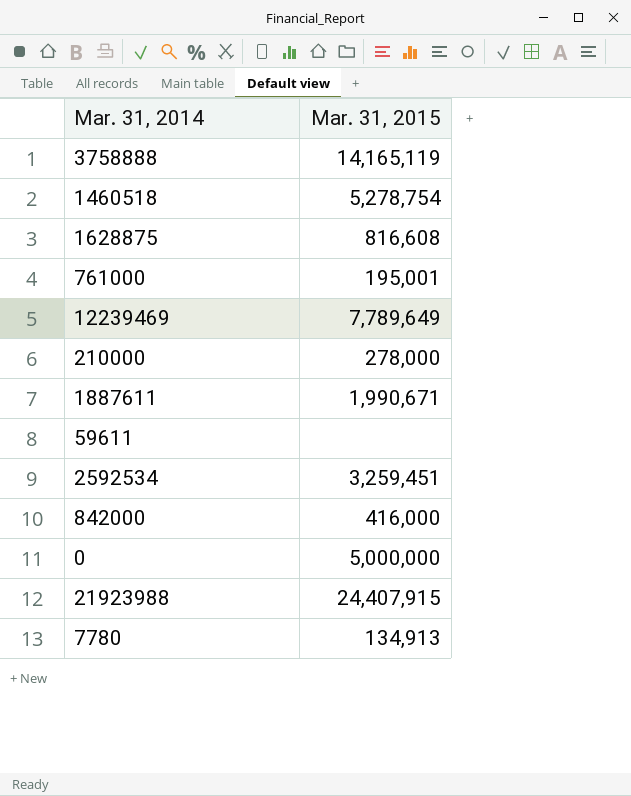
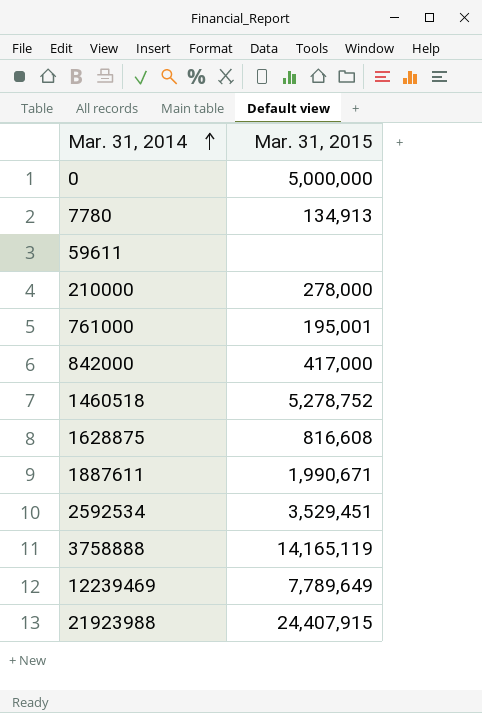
row order: none -> Mar. 31, 2014 ascending
842000 | Mar. 31, 2015: 416,000 -> 417,000
1460518 | Mar. 31, 2015: 5,278,754 -> 5,278,752
2592534 | Mar. 31, 2015: 3,259,451 -> 3,529,451

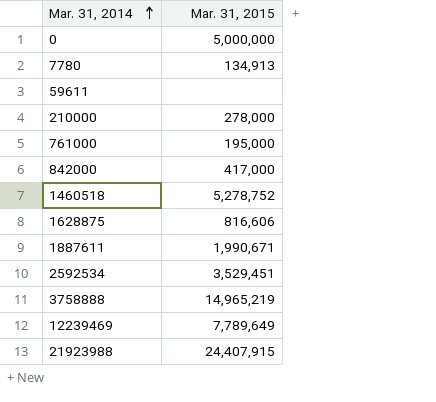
761000 | Mar. 31, 2015: 195,001 -> 195,000
1628875 | Mar. 31, 2015: 816,608 -> 816,606
3758888 | Mar. 31, 2015: 14,165,119 -> 14,965,219

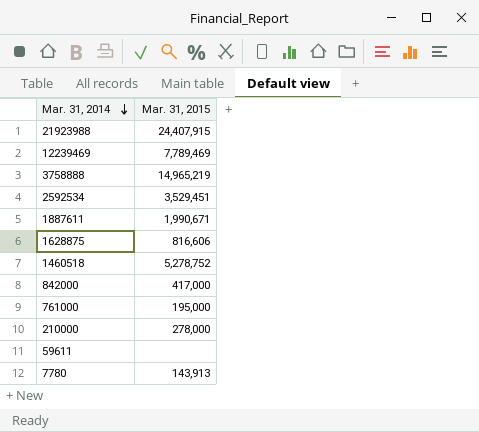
row order: Mar. 31, 2014 ascending -> Mar. 31, 2014 descending
row 0: 5,000,000 -> none
12239469 | Mar. 31, 2015: 7,789,649 -> 7,789,469
7780 | Mar. 31, 2015: 134,913 -> 143,913

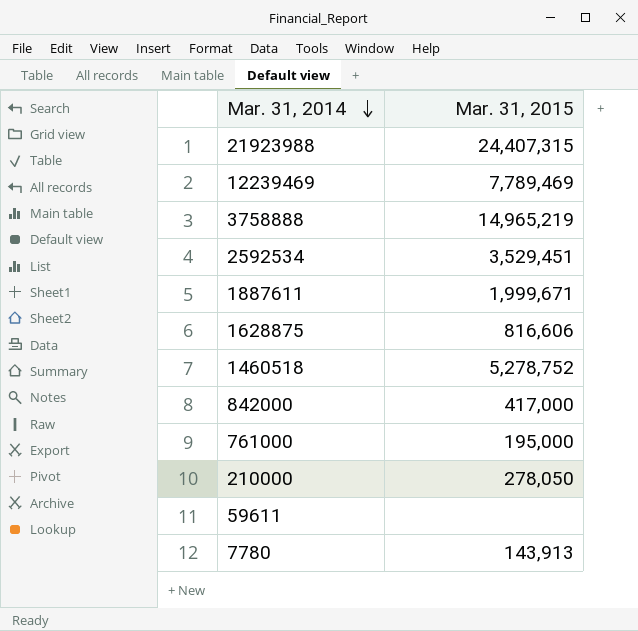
21923988 | Mar. 31, 2015: 24,407,915 -> 24,407,315
1887611 | Mar. 31, 2015: 1,990,671 -> 1,999,671
210000 | Mar. 31, 2015: 278,000 -> 278,050

